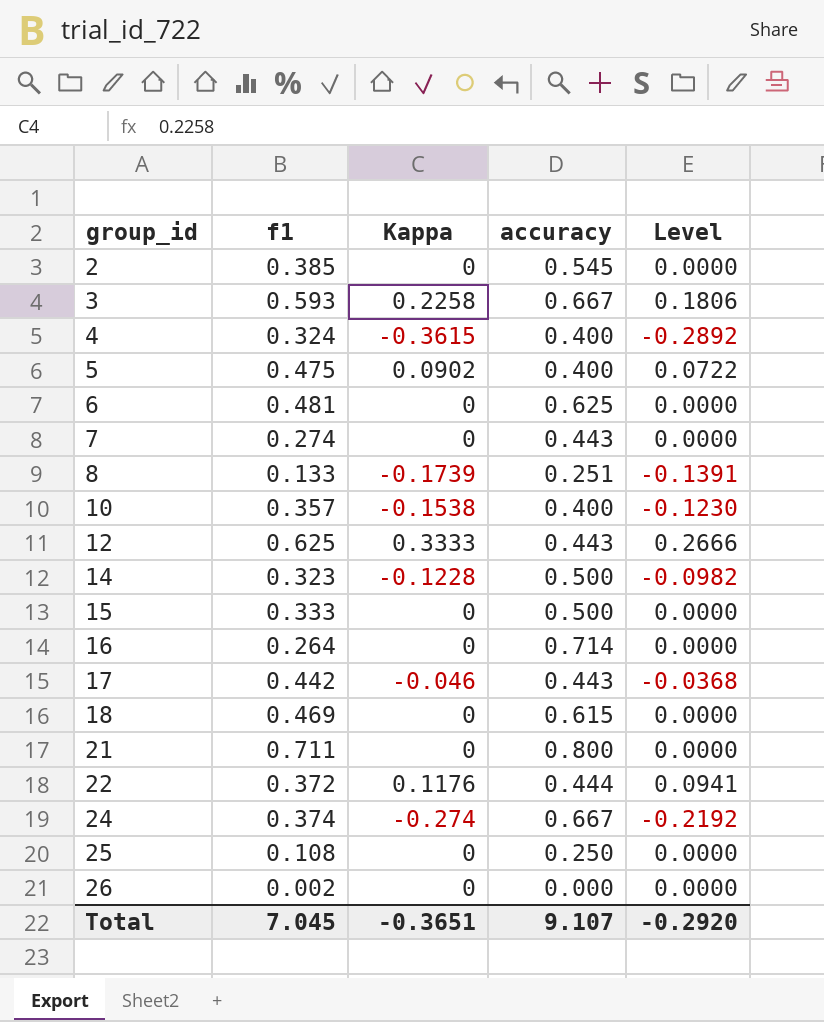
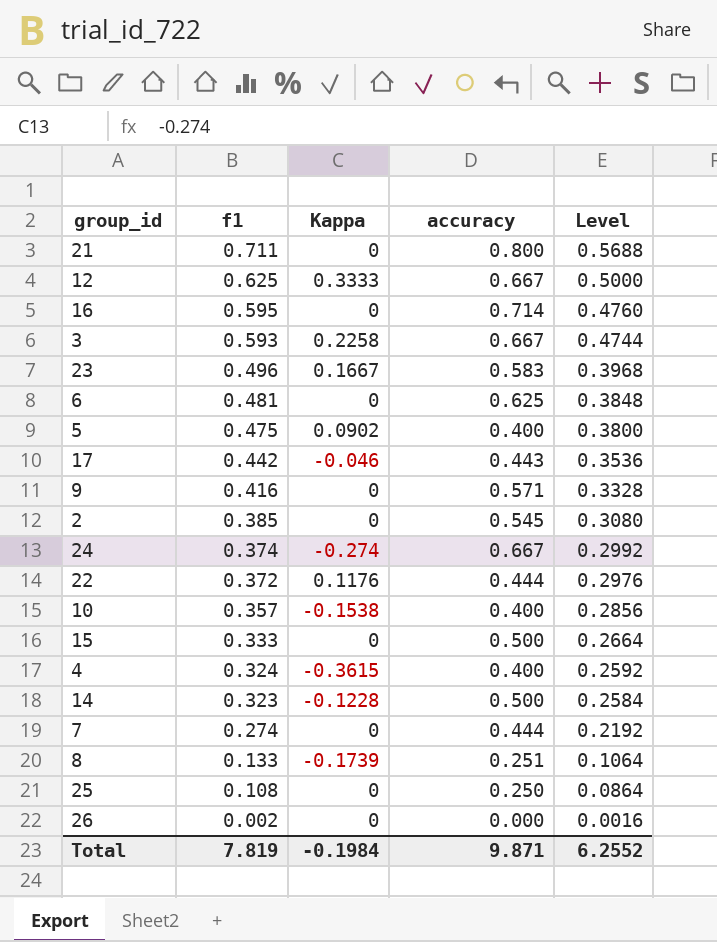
row order: group_id ascending -> f1 descending
column Level | formula: [Kappa] * 0.8 -> [f1] * 0.8
row 18: 0.469 | 0 | 0.615 | 0.0000 -> none
12 | accuracy: 0.443 -> 0.667
16 | f1: 0.264 -> 0.595
row 23: none -> 0.496 | 0.1667 | 0.583 | 0.3968
row 9: none -> 0.416 | 0 | 0.571 | 0.3328
7 | accuracy: 0.443 -> 0.444
Total | f1: 7.045 -> 7.819
Total | Kappa: -0.3651 -> -0.1984
Total | accuracy: 9.107 -> 9.871
Total | Level: -0.2920 -> 6.2552

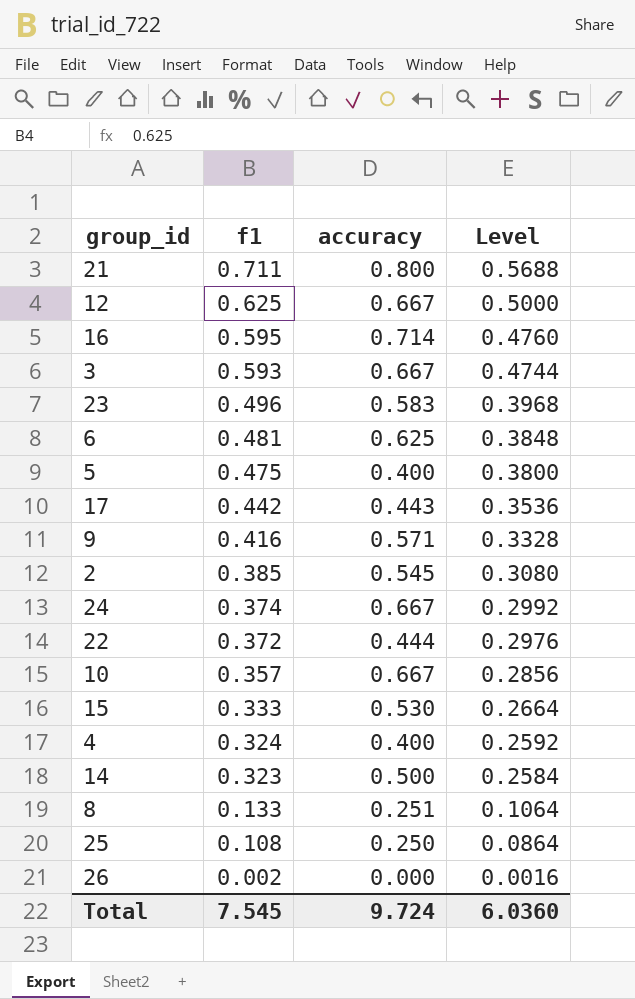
column Kappa | position: 3 -> none
row 7: 0.274 | 0 | 0.444 | 0.2192 -> none
10 | accuracy: 0.400 -> 0.667
15 | accuracy: 0.500 -> 0.530
Total | f1: 7.819 -> 7.545
Total | accuracy: 9.871 -> 9.724
Total | Level: 6.2552 -> 6.0360

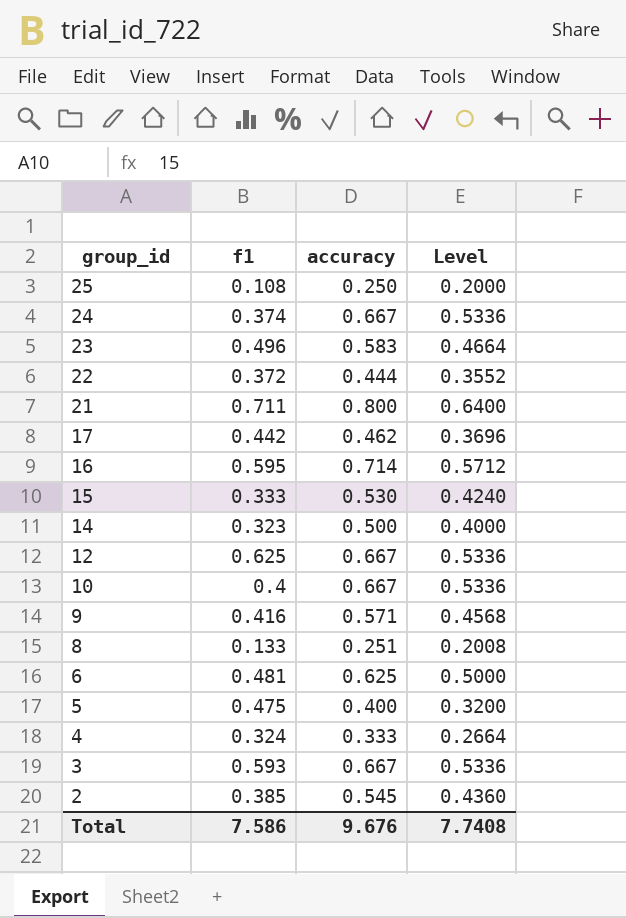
row order: f1 descending -> group_id descending
column Level | formula: [f1] * 0.8 -> [accuracy] * 0.8
row 26: 0.002 | 0.000 | 0.0016 -> none
17 | accuracy: 0.443 -> 0.462
10 | f1: 0.357 -> 0.4
4 | accuracy: 0.400 -> 0.333
Total | f1: 7.545 -> 7.586
Total | accuracy: 9.724 -> 9.676
Total | Level: 6.0360 -> 7.7408

